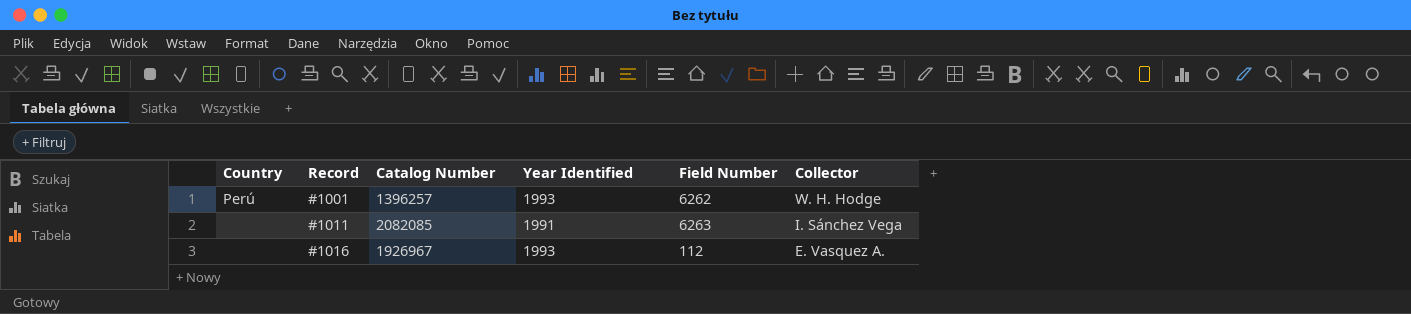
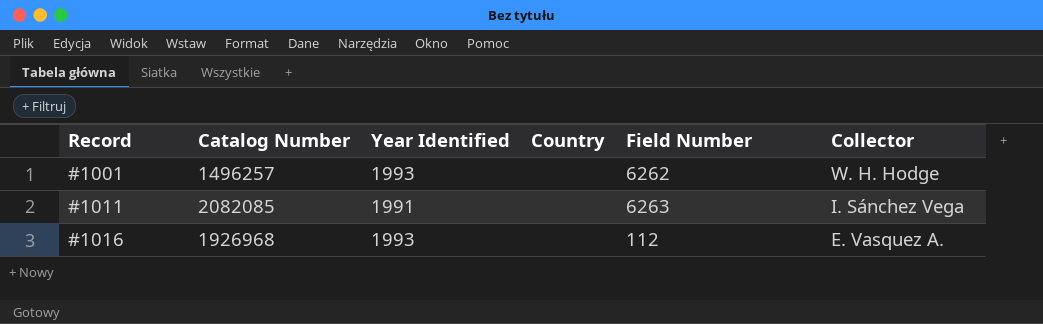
column Country | position: 1 -> 4
#1001 | Catalog Number: 1396257 -> 1496257
#1001 | Country: Perú -> none
#1016 | Catalog Number: 1926967 -> 1926968

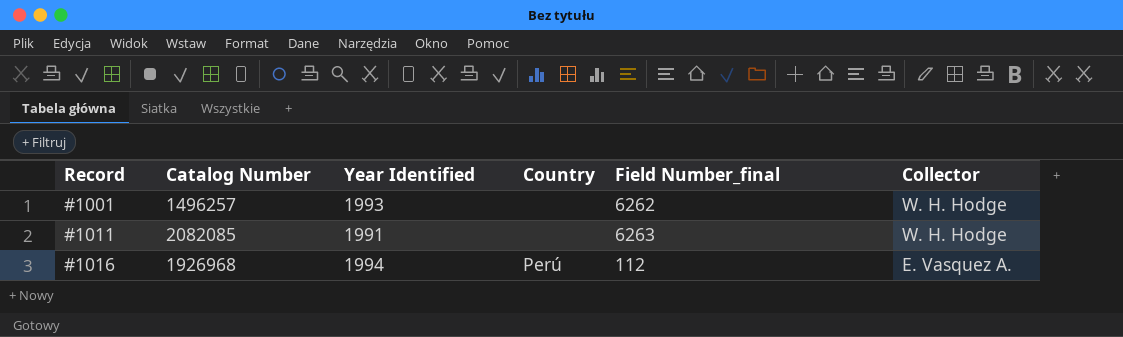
column name: Field Number -> Field Number_final
#1011 | Collector: I. Sánchez Vega -> W. H. Hodge
#1016 | Year Identified: 1993 -> 1994
#1016 | Country: none -> Perú

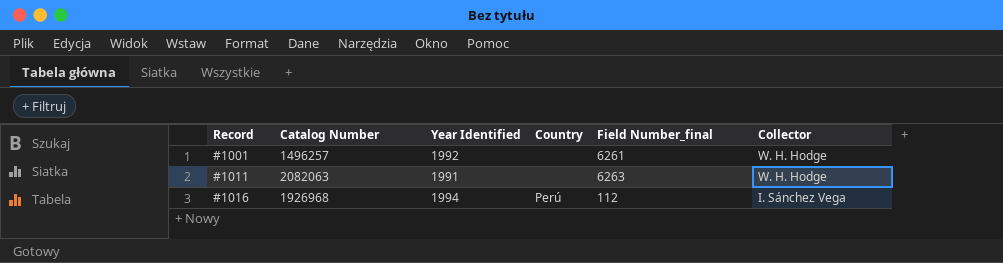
#1001 | Year Identified: 1993 -> 1992
#1001 | Field Number_final: 6262 -> 6261
#1011 | Catalog Number: 2082085 -> 2082063
#1016 | Collector: E. Vasquez A. -> I. Sánchez Vega

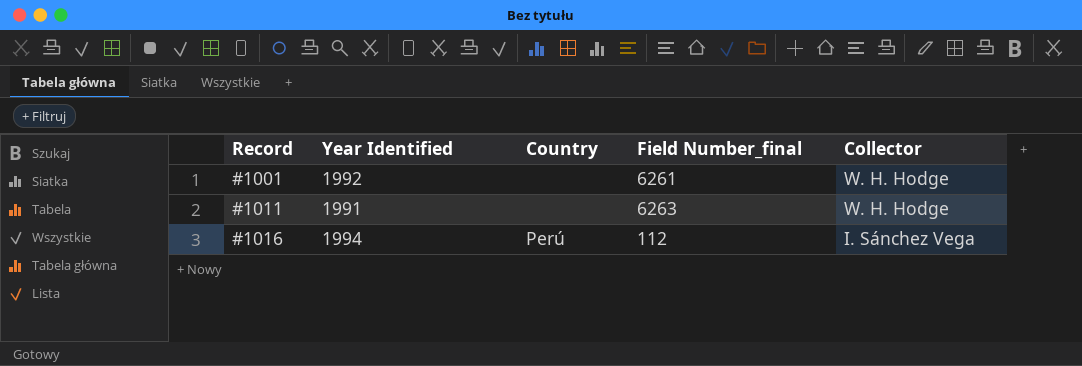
column Catalog Number | position: 2 -> none

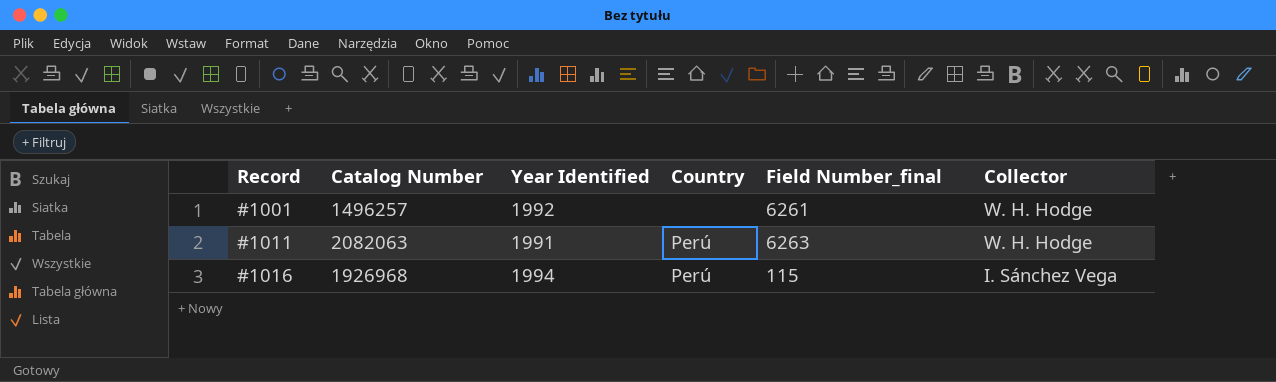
column Catalog Number | position: none -> 2
#1011 | Country: none -> Perú
#1016 | Field Number_final: 112 -> 115

